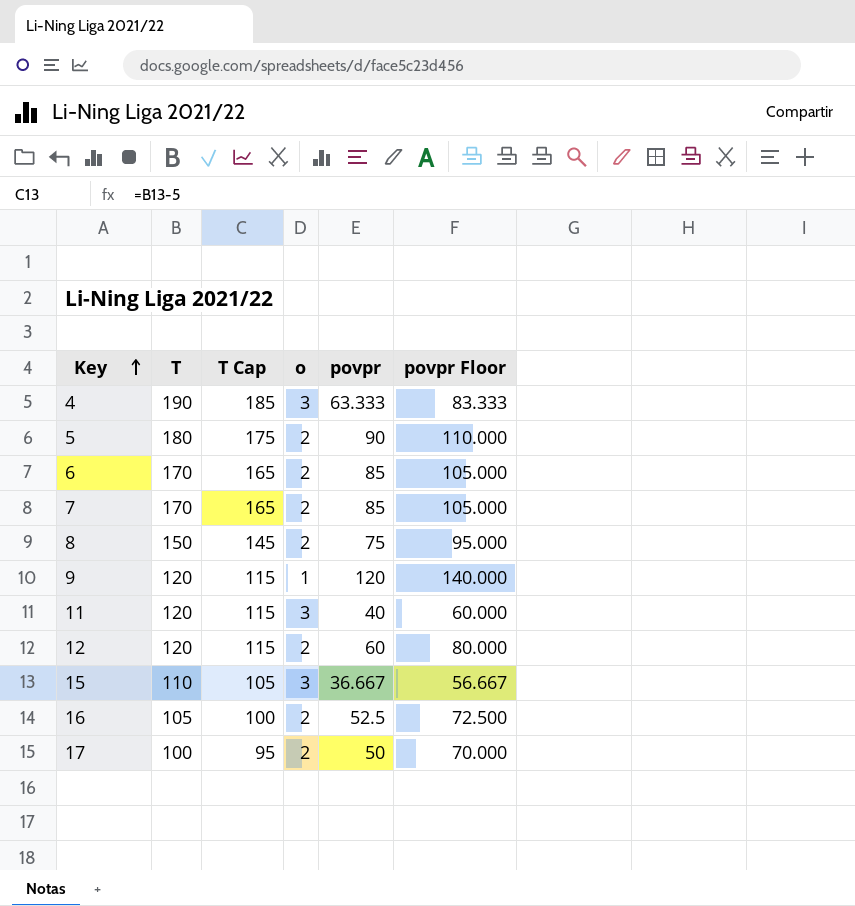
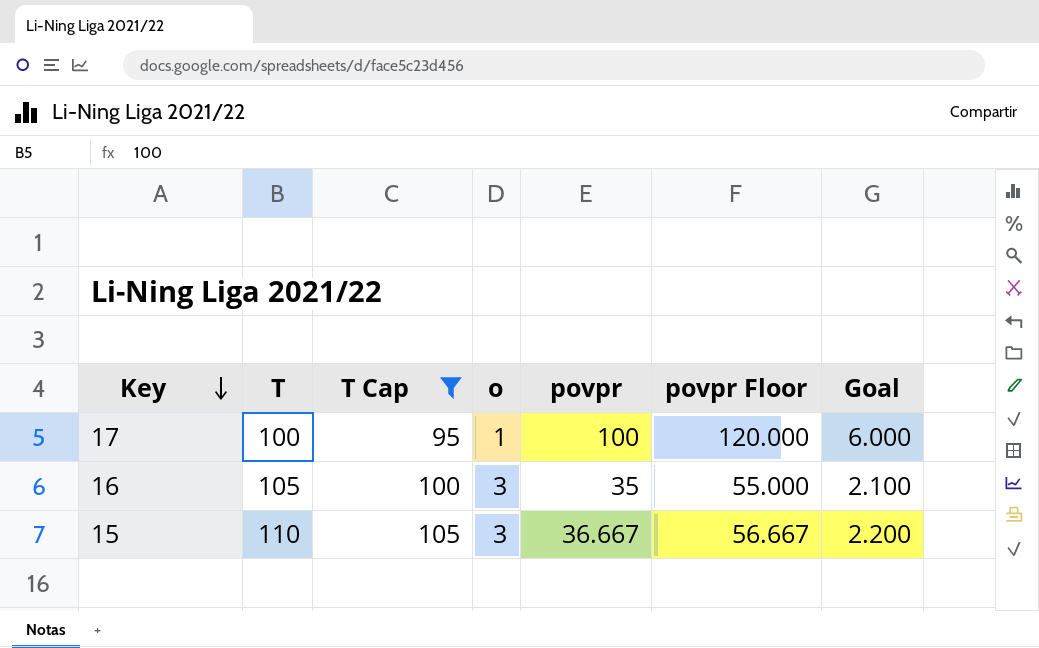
filter: none -> T Cap <= 105
row order: Key ascending -> Key descending
column Goal | formula: none -> [povpr] * 0.06
17 | o: 2 -> 1
17 | povpr: 50 -> 100
17 | povpr Floor: 70.000 -> 120.000
16 | o: 2 -> 3
16 | povpr: 52.5 -> 35
16 | povpr Floor: 72.500 -> 55.000

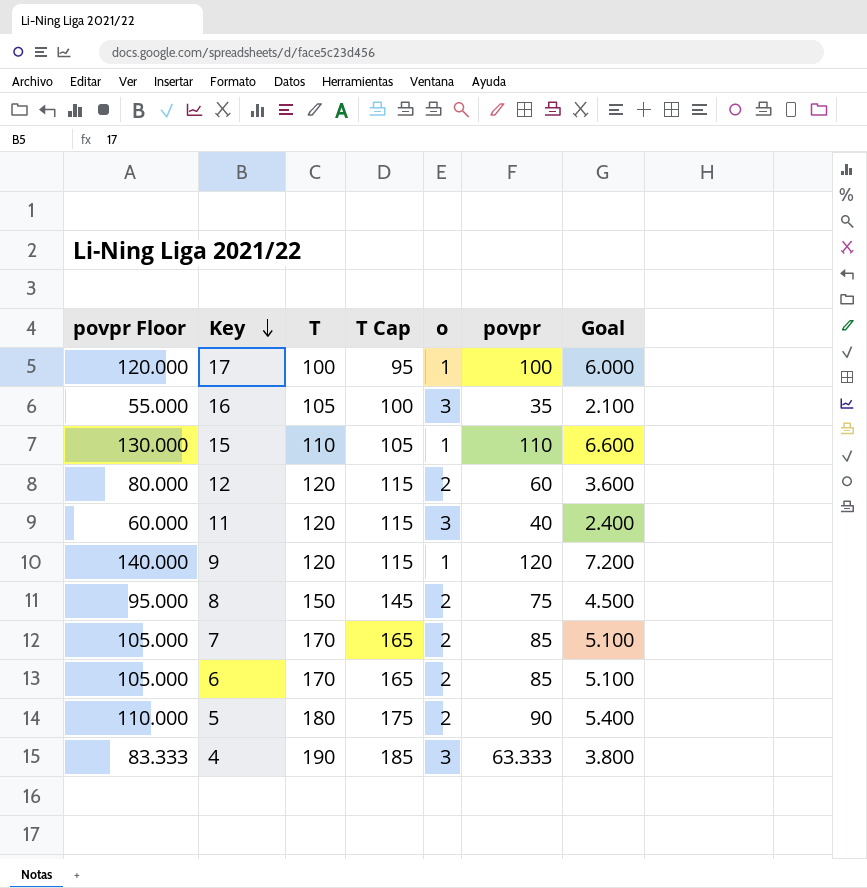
filter: T Cap <= 105 -> none
column povpr Floor | position: 6 -> 1
15 | povpr Floor: 56.667 -> 130.000
15 | o: 3 -> 1
15 | povpr: 36.667 -> 110
15 | Goal: 2.200 -> 6.600

